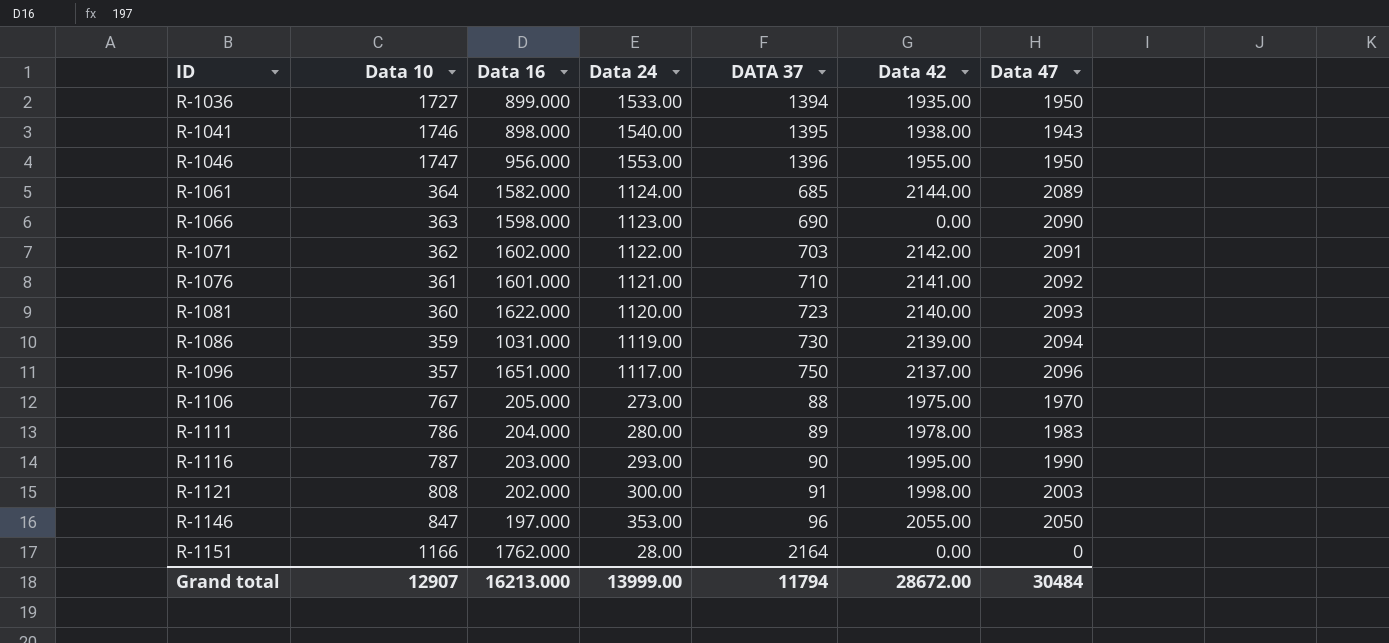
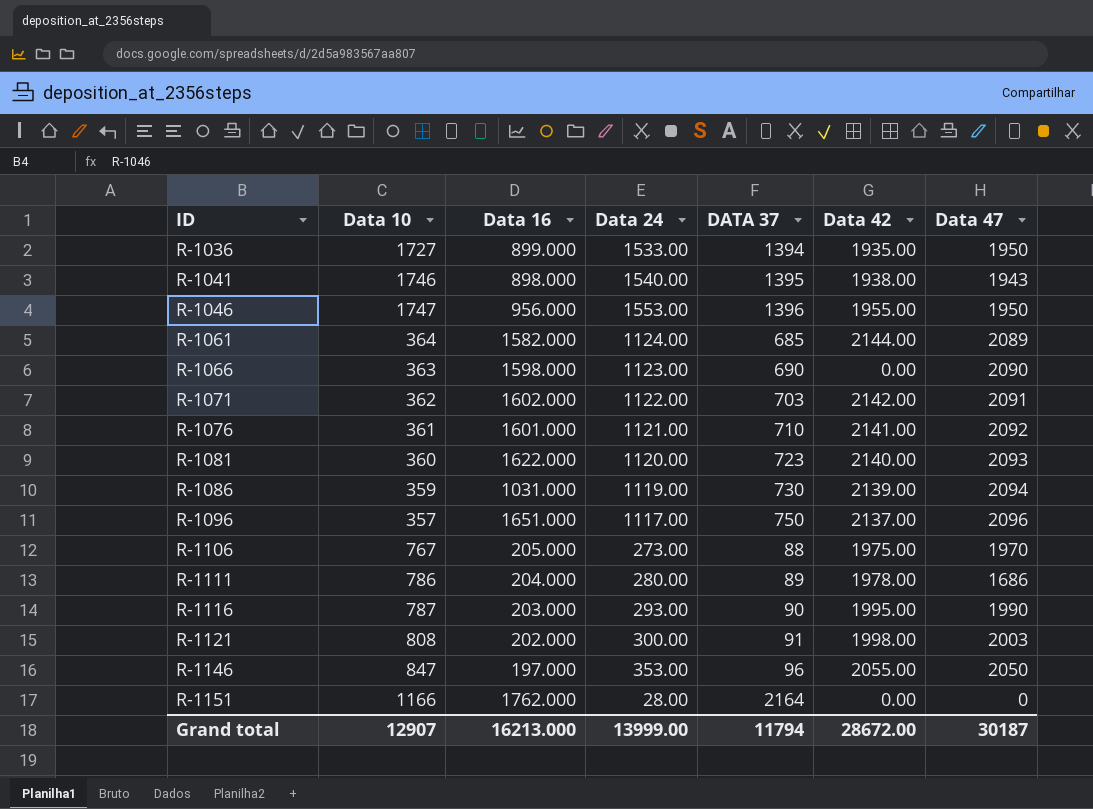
R-1111 | Data 47: 1983 -> 1686
Grand total | Data 47: 30484 -> 30187

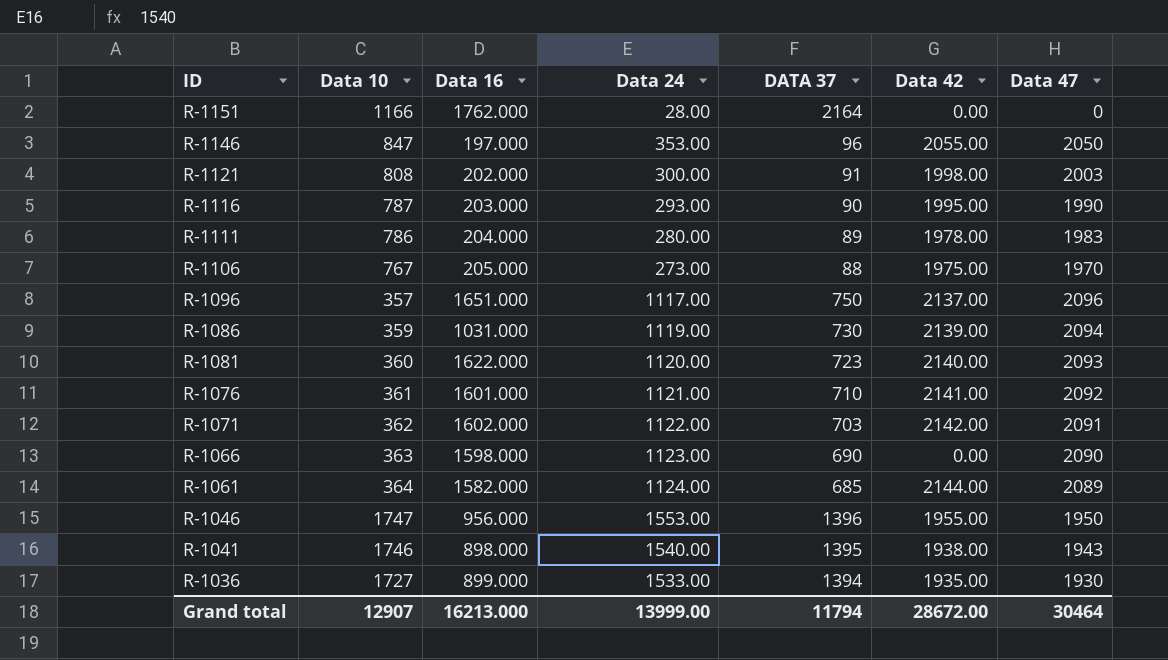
row order: ID ascending -> ID descending
R-1111 | Data 47: 1686 -> 1983
R-1036 | Data 47: 1950 -> 1930
Grand total | Data 47: 30187 -> 30464

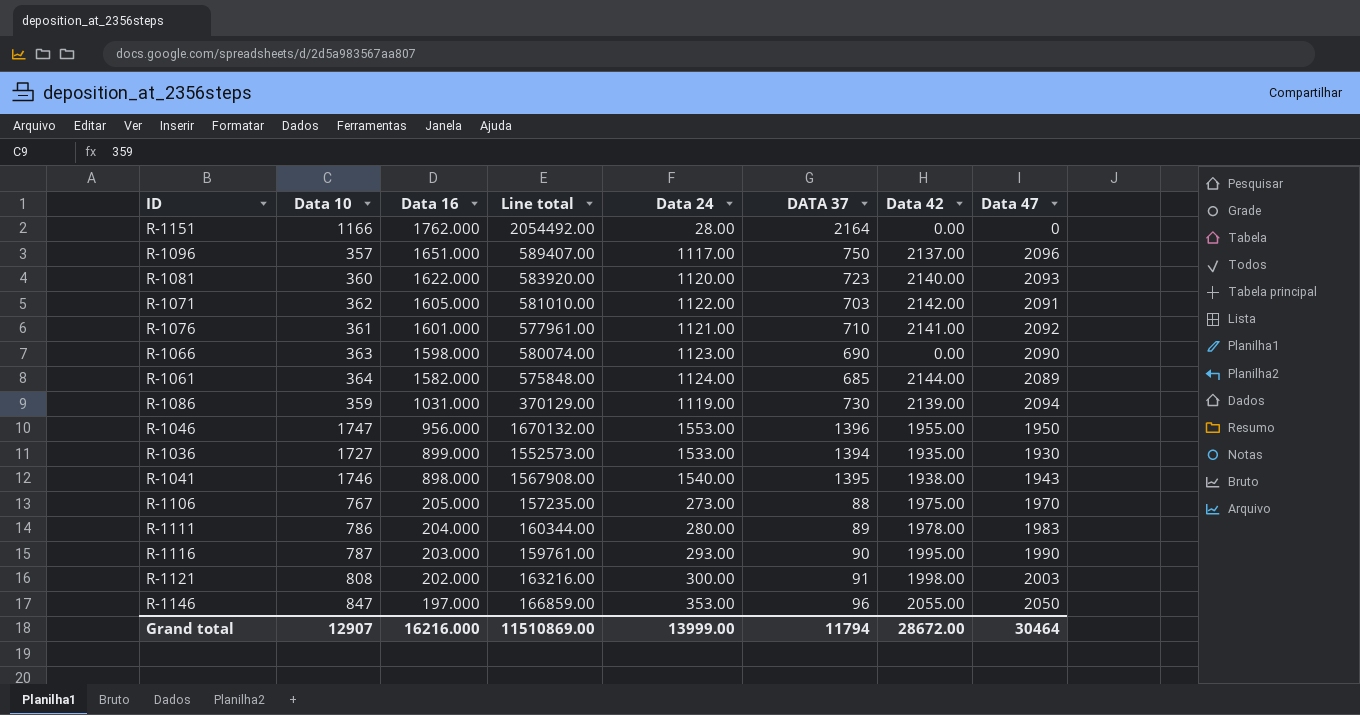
row order: ID descending -> Data 16 descending
column Line total | formula: none -> [Data 10] * [Data 16]
R-1071 | Data 16: 1602.000 -> 1605.000
Grand total | Data 16: 16213.000 -> 16216.000

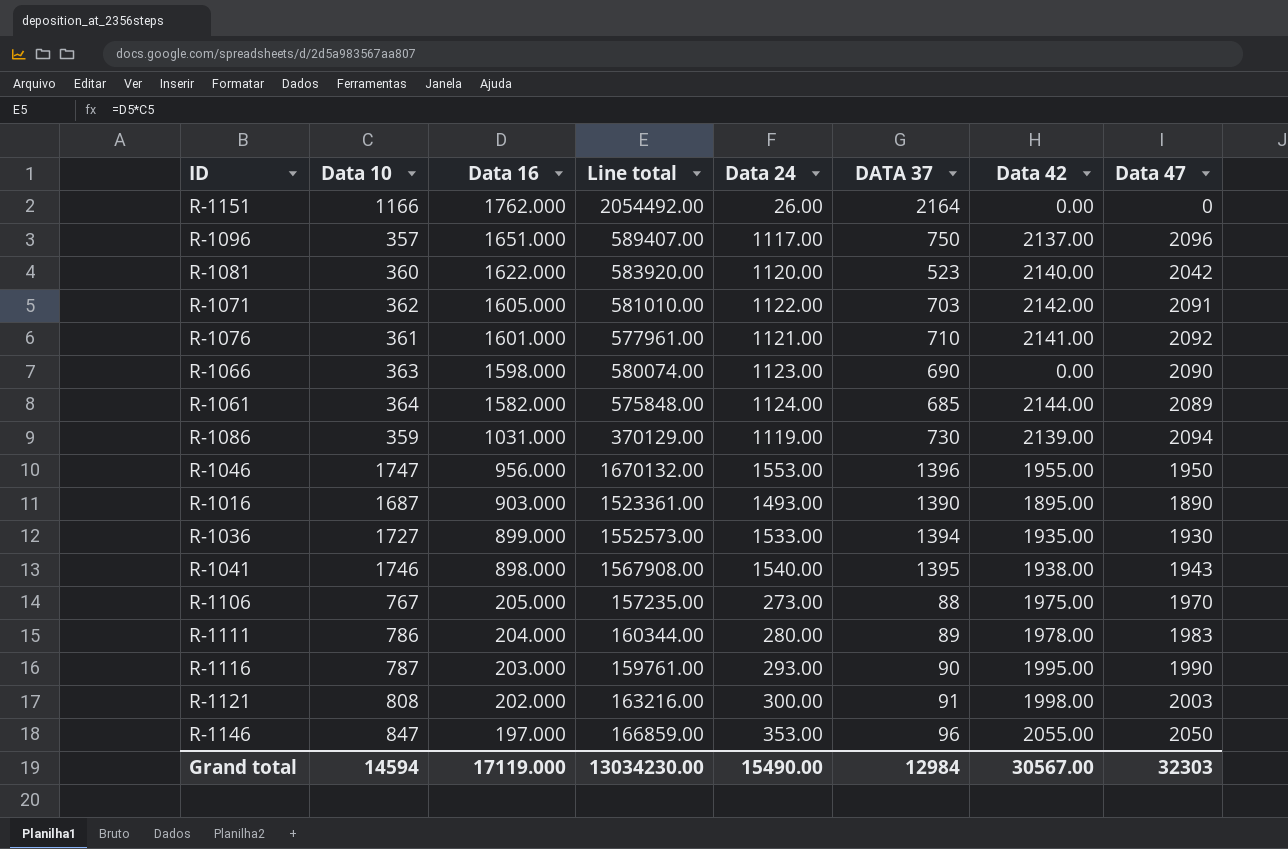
R-1151 | Data 24: 28.00 -> 26.00
R-1081 | DATA 37: 723 -> 523
R-1081 | Data 47: 2093 -> 2042
row R-1016: none -> 1687 | 903.000 | 1523361.00 | 1493.00 | 1390 | 1895.00 | 1890
Grand total | Data 10: 12907 -> 14594
Grand total | Data 16: 16216.000 -> 17119.000
Grand total | Line total: 11510869.00 -> 13034230.00
Grand total | Data 24: 13999.00 -> 15490.00
Grand total | DATA 37: 11794 -> 12984
Grand total | Data 42: 28672.00 -> 30567.00
Grand total | Data 47: 30464 -> 32303

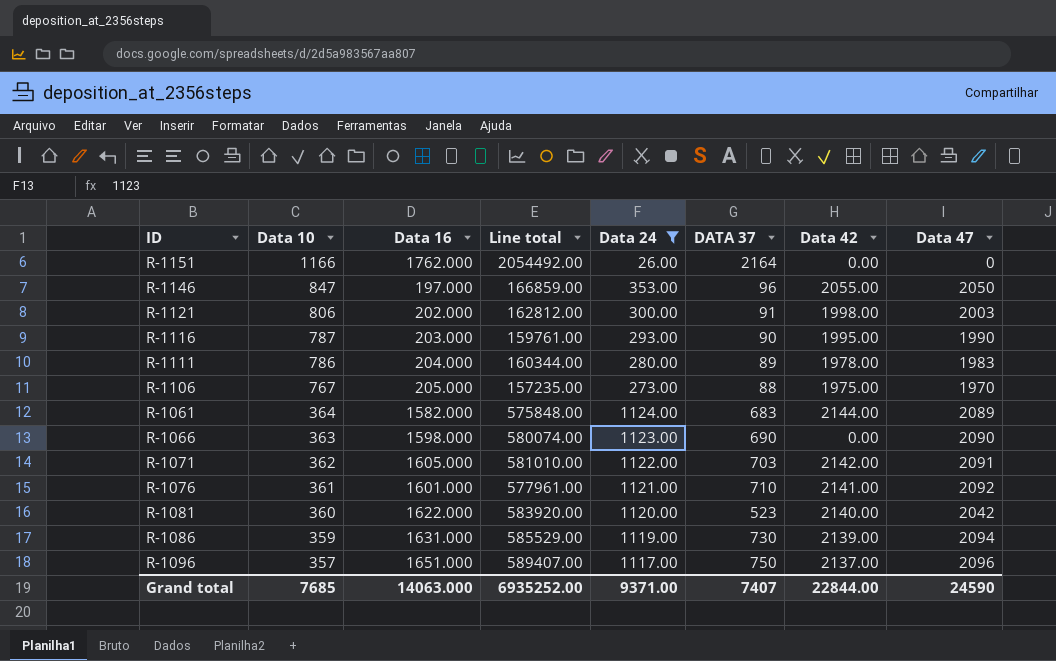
filter: none -> Data 24 <= 1124.00
row order: Data 16 descending -> Data 10 descending
R-1121 | Data 10: 808 -> 806
R-1121 | Line total: 163216.00 -> 162812.00
R-1061 | DATA 37: 685 -> 683
R-1086 | Data 16: 1031.000 -> 1631.000
R-1086 | Line total: 370129.00 -> 585529.00
Grand total | Data 10: 14594 -> 7685
Grand total | Data 16: 17119.000 -> 14063.000
Grand total | Line total: 13034230.00 -> 6935252.00
Grand total | Data 24: 15490.00 -> 9371.00
Grand total | DATA 37: 12984 -> 7407
Grand total | Data 42: 30567.00 -> 22844.00
Grand total | Data 47: 32303 -> 24590

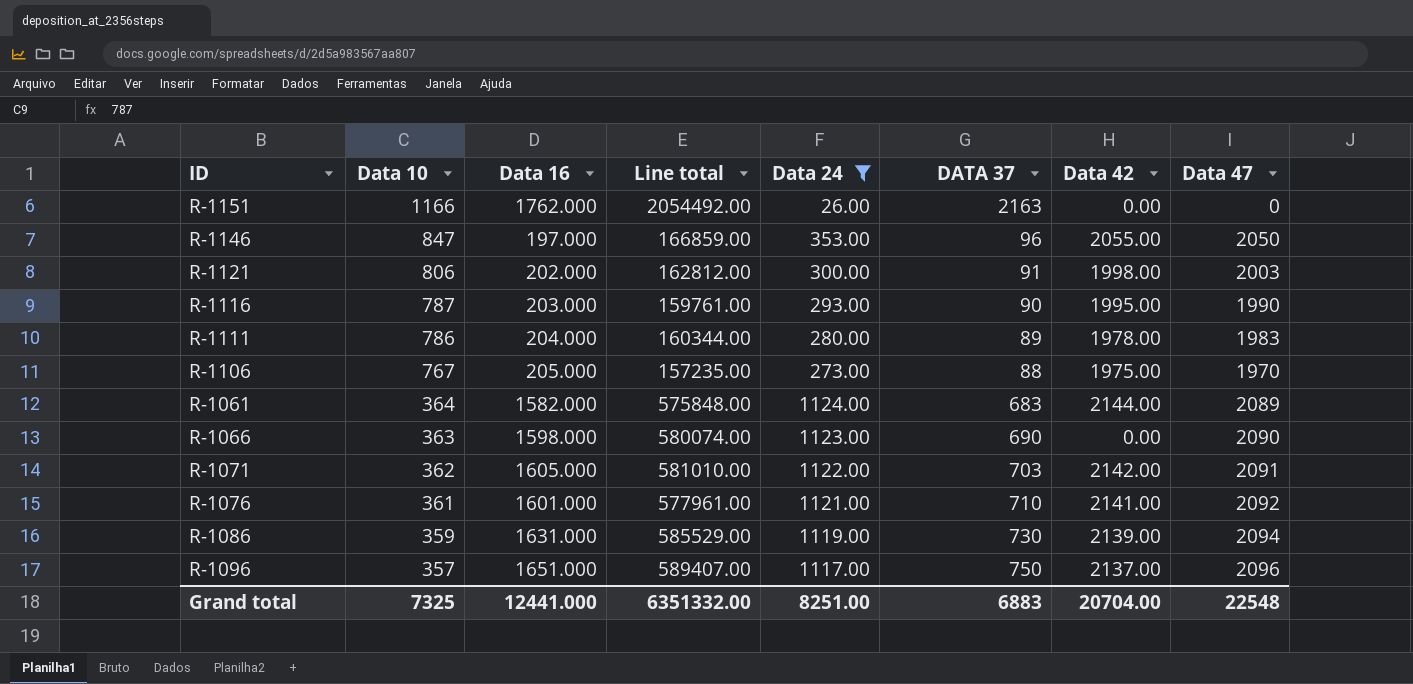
row R-1081: 360 | 1622.000 | 583920.00 | 1120.00 | 523 | 2140.00 | 2042 -> none
R-1151 | DATA 37: 2164 -> 2163
Grand total | Data 10: 7685 -> 7325
Grand total | Data 16: 14063.000 -> 12441.000
Grand total | Line total: 6935252.00 -> 6351332.00
Grand total | Data 24: 9371.00 -> 8251.00
Grand total | DATA 37: 7407 -> 6883
Grand total | Data 42: 22844.00 -> 20704.00
Grand total | Data 47: 24590 -> 22548

